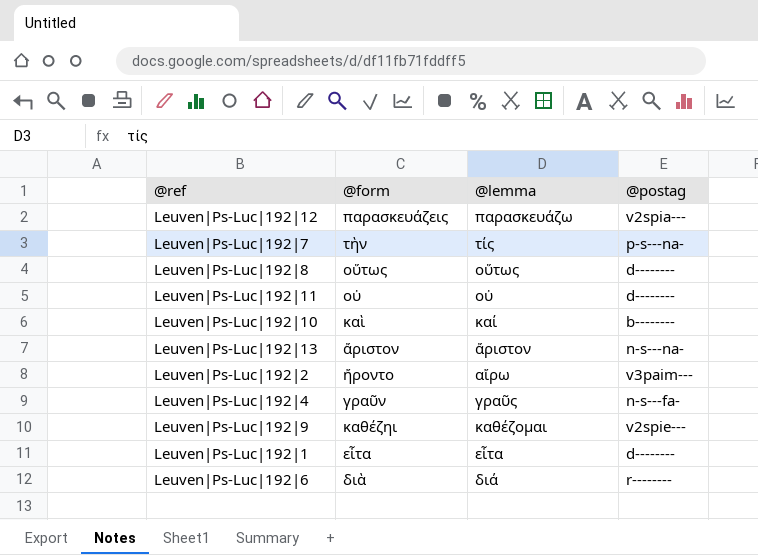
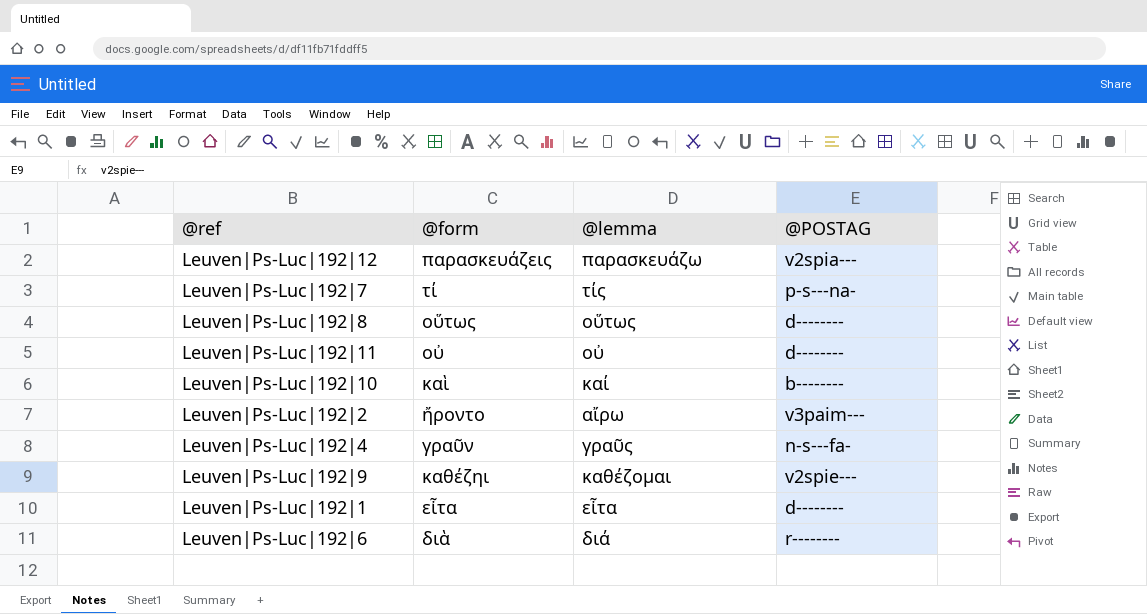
column name: @postag -> @POSTAG
row Leuven|Ps-Luc|192|13: ἄριστον | ἄριστον | n-s---na- -> none
Leuven|Ps-Luc|192|7 | @form: τὴν -> τί

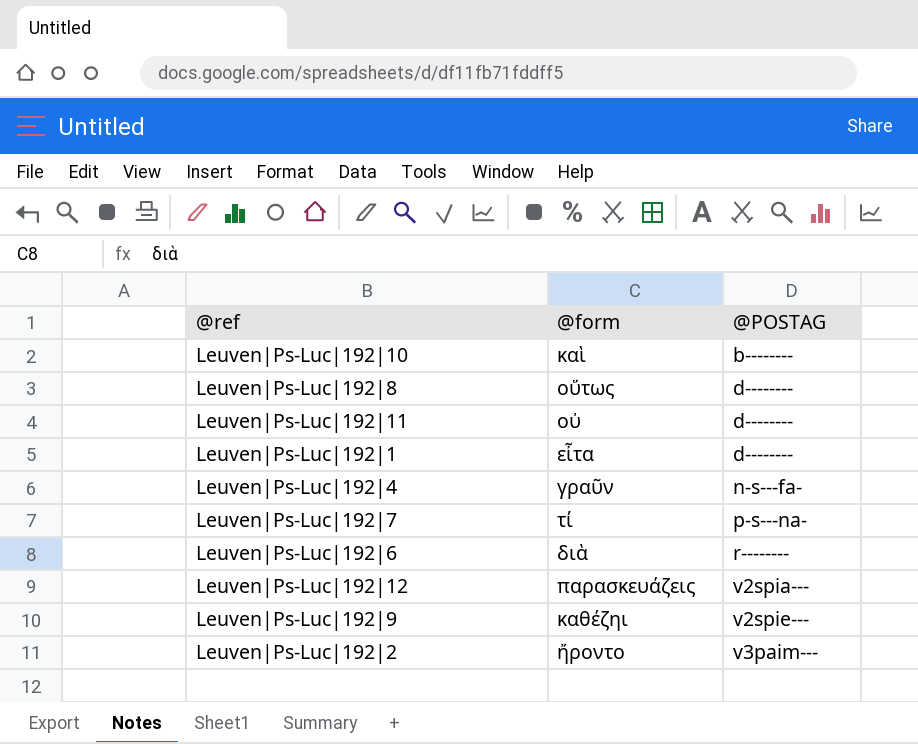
row order: none -> @POSTAG ascending
column @lemma | position: 3 -> none

